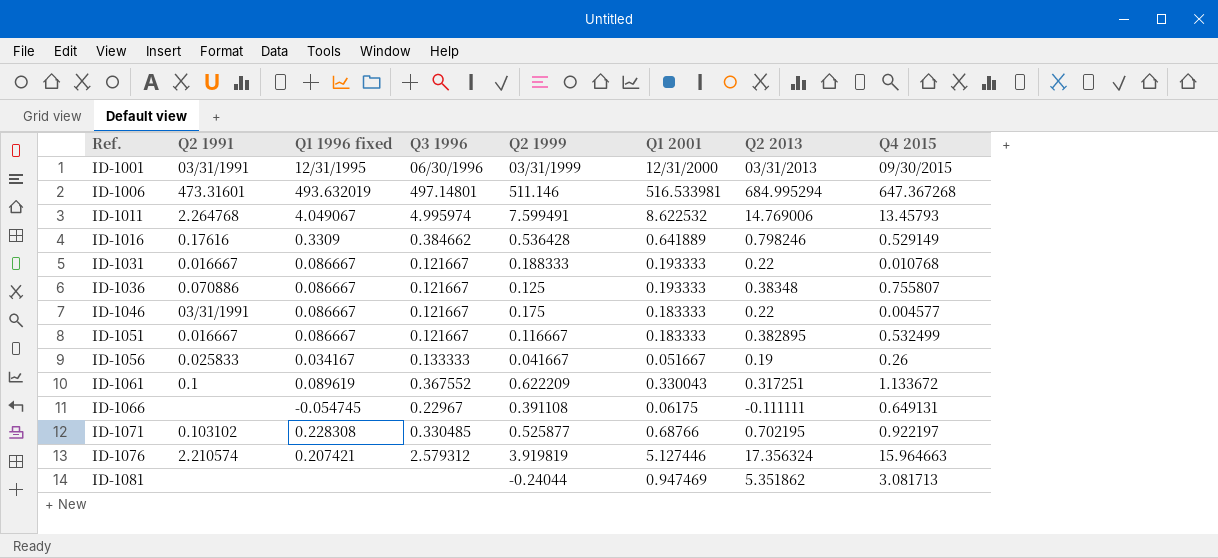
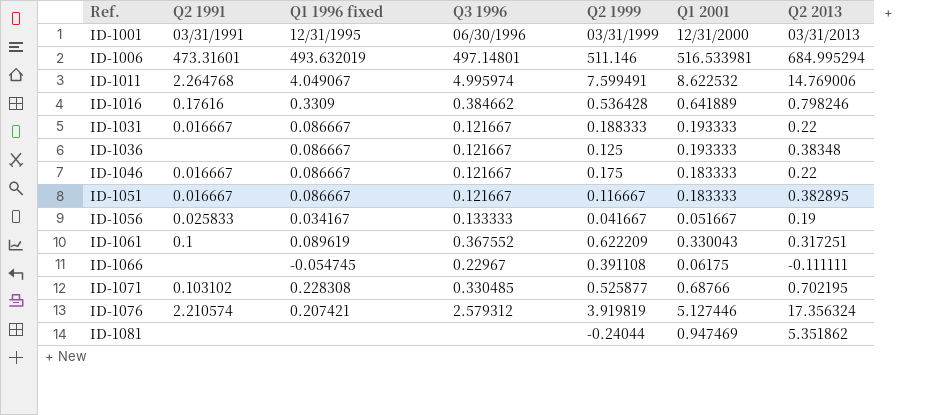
column Q4 2015 | position: 8 -> none
ID-1036 | Q2 1991: 0.070886 -> none
ID-1046 | Q2 1991: 03/31/1991 -> 0.016667

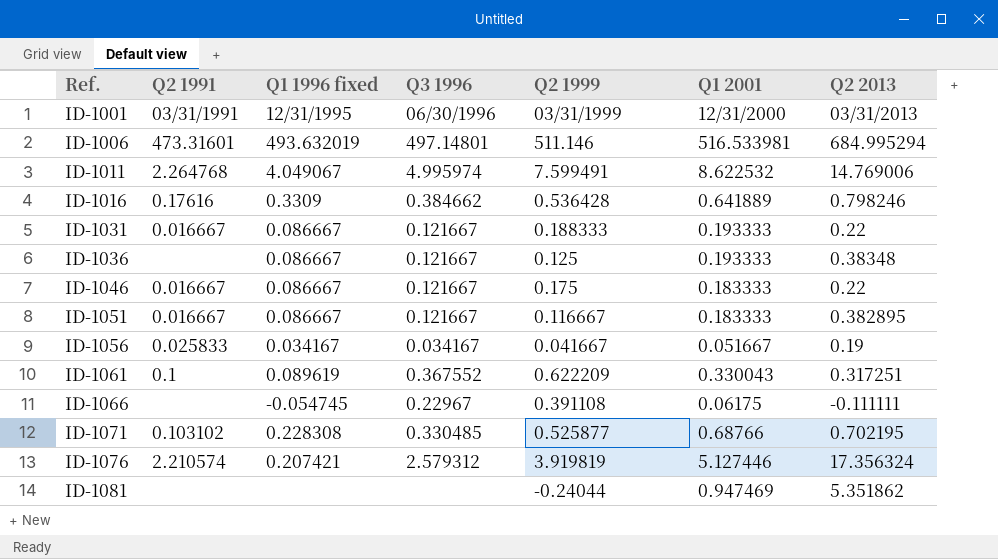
ID-1056 | Q3 1996: 0.133333 -> 0.034167

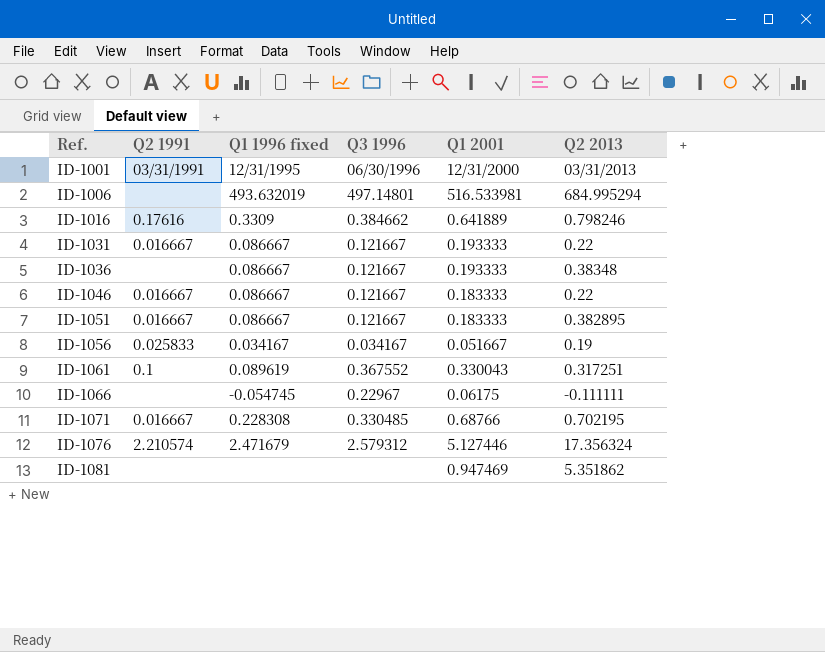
column Q2 1999 | position: 5 -> none
row ID-1011: 2.264768 | 4.049067 | 4.995974 | 7.599491 | 8.622532 | 14.769006 -> none
ID-1006 | Q2 1991: 473.31601 -> none
ID-1071 | Q2 1991: 0.103102 -> 0.016667
ID-1076 | Q1 1996 fixed: 0.207421 -> 2.471679

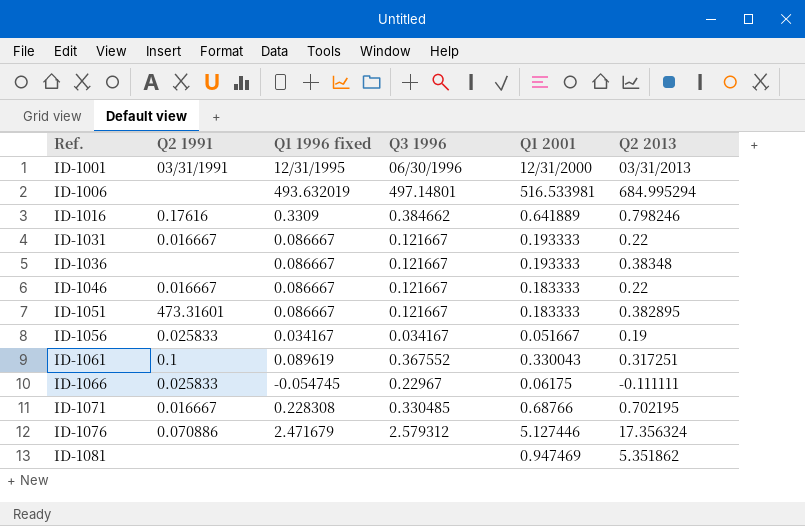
ID-1051 | Q2 1991: 0.016667 -> 473.31601
ID-1066 | Q2 1991: none -> 0.025833
ID-1076 | Q2 1991: 2.210574 -> 0.070886

